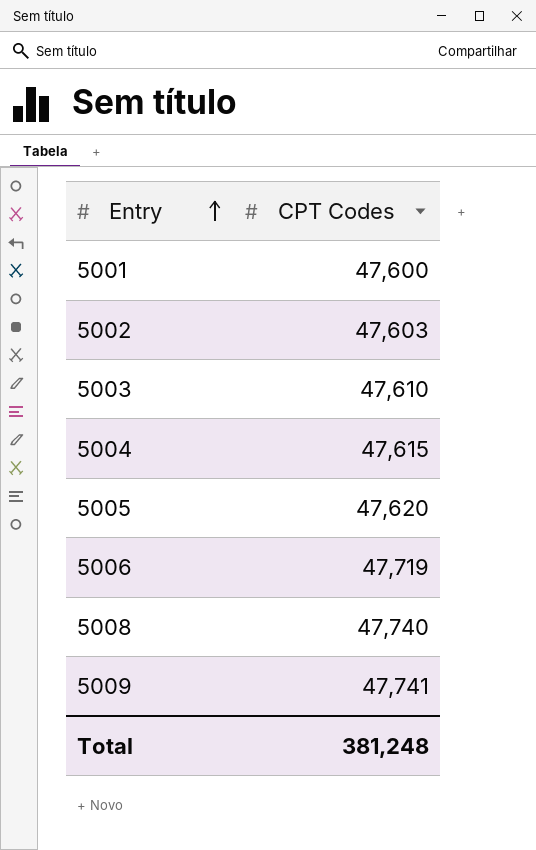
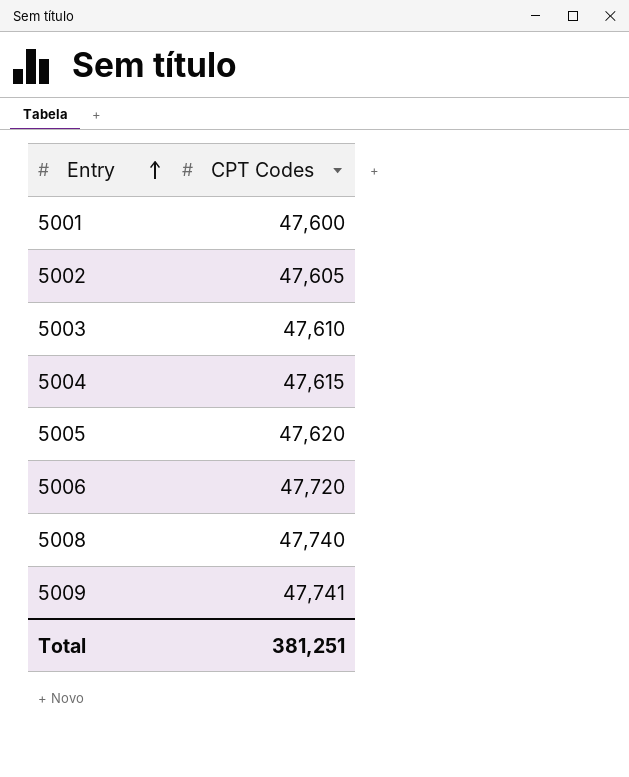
5002 | CPT Codes: 47,603 -> 47,605
5006 | CPT Codes: 47,719 -> 47,720
Total | CPT Codes: 381,248 -> 381,251

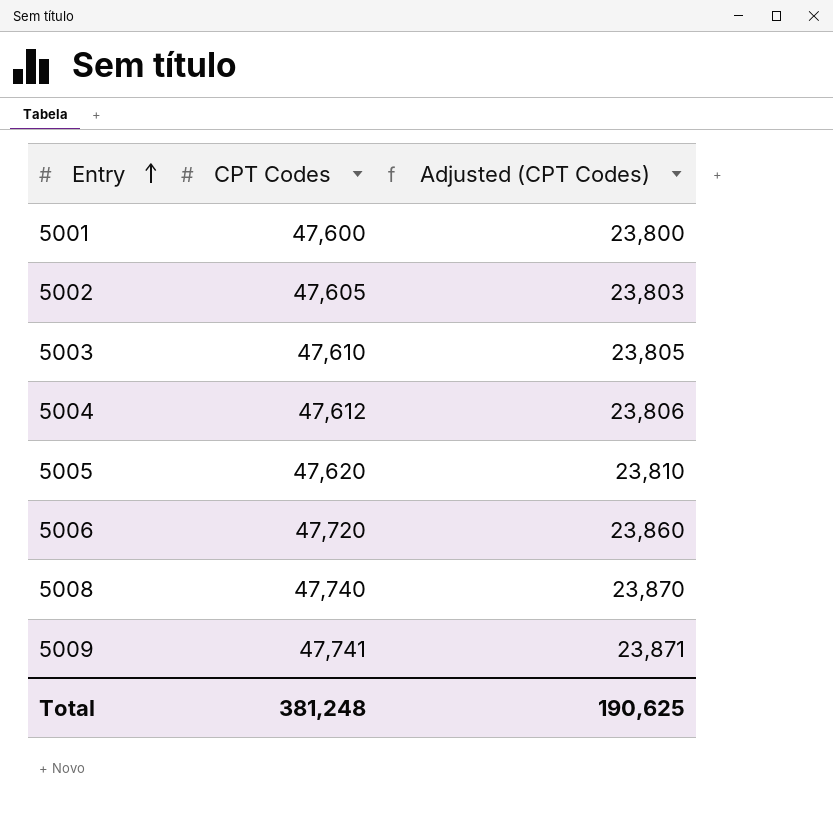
column Adjusted (CPT Codes) | formula: none -> [CPT Codes] * 0.5
5004 | CPT Codes: 47,615 -> 47,612
Total | CPT Codes: 381,251 -> 381,248

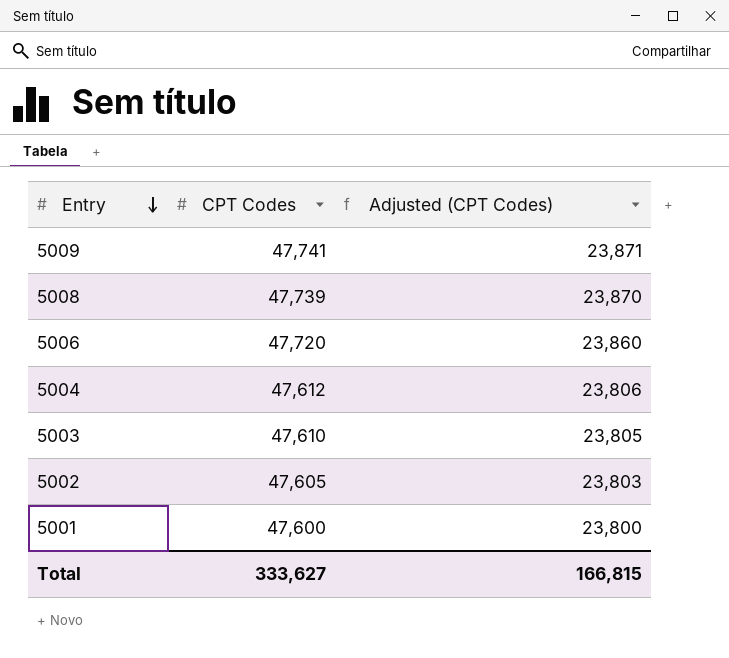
row order: Entry ascending -> Entry descending
row 5005: 47,620 | 23,810 -> none
5008 | CPT Codes: 47,740 -> 47,739
Total | CPT Codes: 381,248 -> 333,627
Total | Adjusted (CPT Codes): 190,625 -> 166,815

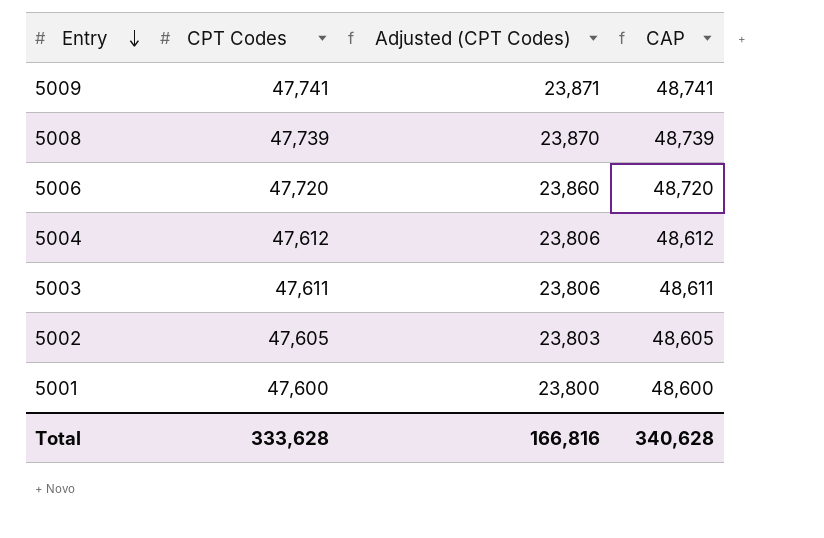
column CAP | formula: none -> [CPT Codes] + 1000
5003 | CPT Codes: 47,610 -> 47,611
5003 | Adjusted (CPT Codes): 23,805 -> 23,806
Total | CPT Codes: 333,627 -> 333,628
Total | Adjusted (CPT Codes): 166,815 -> 166,816

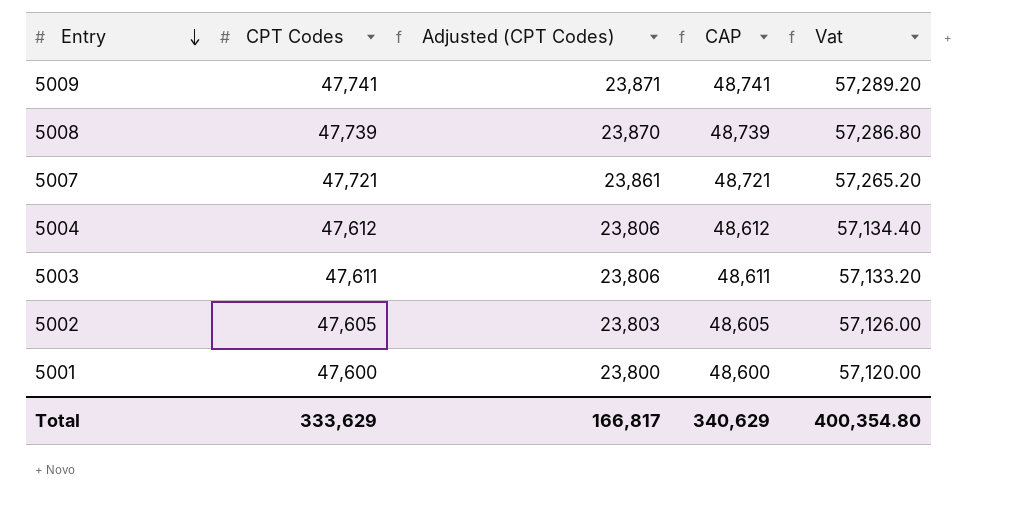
column Vat | formula: none -> [CPT Codes] * 1.2
row 5006: 47,720 | 23,860 | 48,720 -> none
row 5007: none -> 47,721 | 23,861 | 48,721 | 57,265.20
Total | CPT Codes: 333,628 -> 333,629
Total | Adjusted (CPT Codes): 166,816 -> 166,817
Total | CAP: 340,628 -> 340,629

